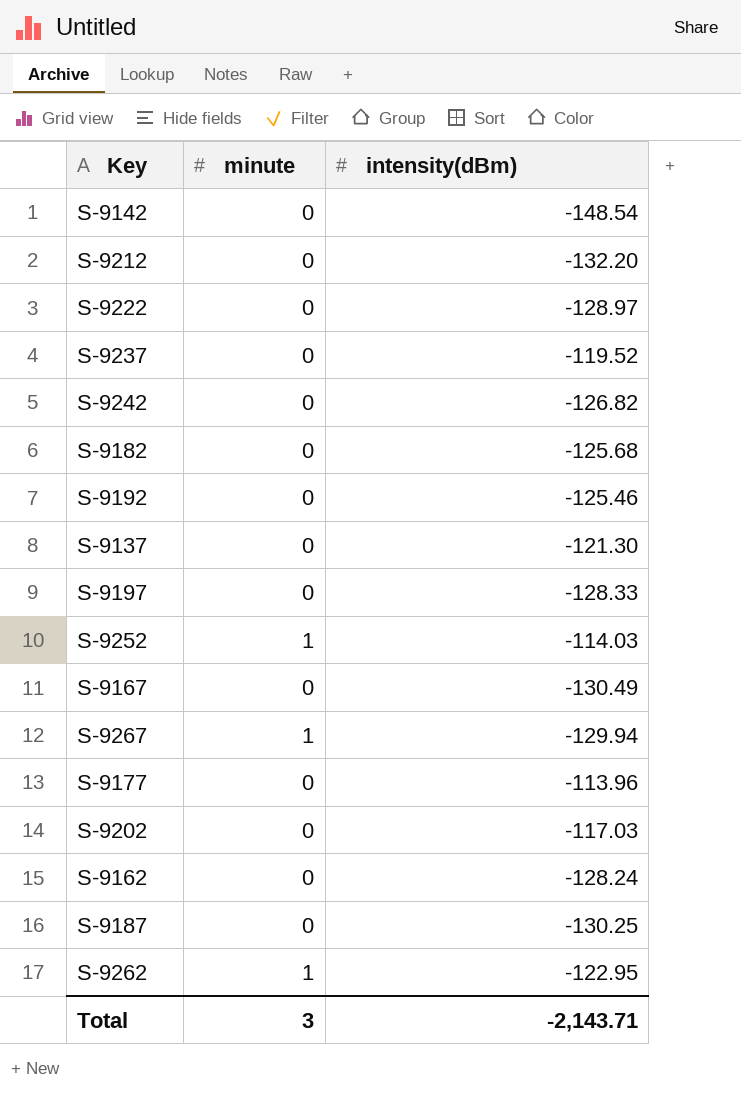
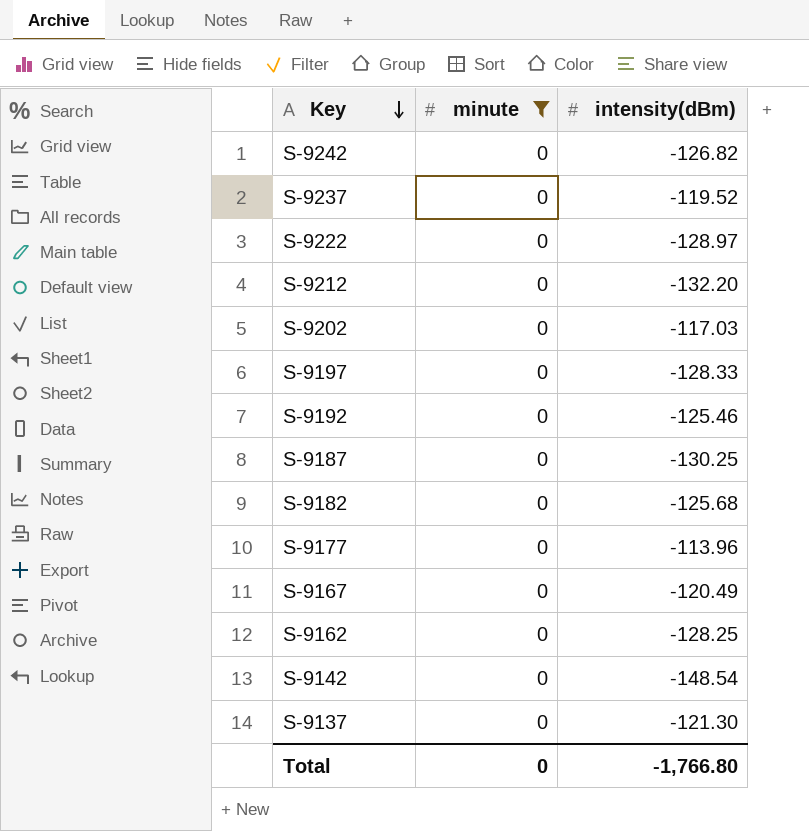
filter: none -> minute = 0
row order: none -> Key descending
S-9167 | intensity(dBm): -130.49 -> -120.49
S-9162 | intensity(dBm): -128.24 -> -128.25
Total | minute: 3 -> 0
Total | intensity(dBm): -2,143.71 -> -1,766.80

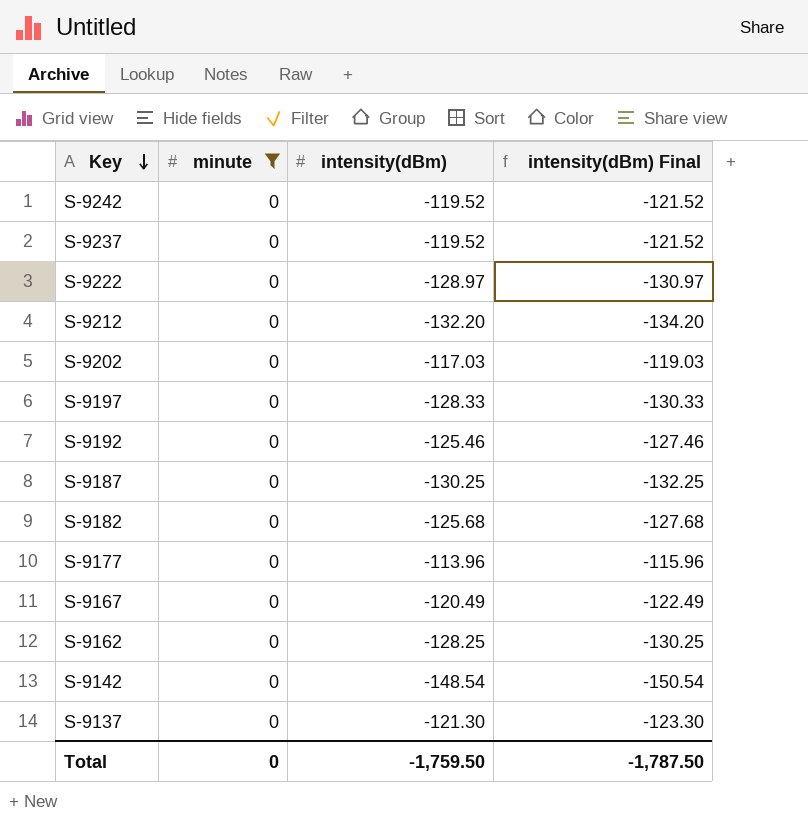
column intensity(dBm) Final | formula: none -> [intensity(dBm)] - 2
S-9242 | intensity(dBm): -126.82 -> -119.52
Total | intensity(dBm): -1,766.80 -> -1,759.50

